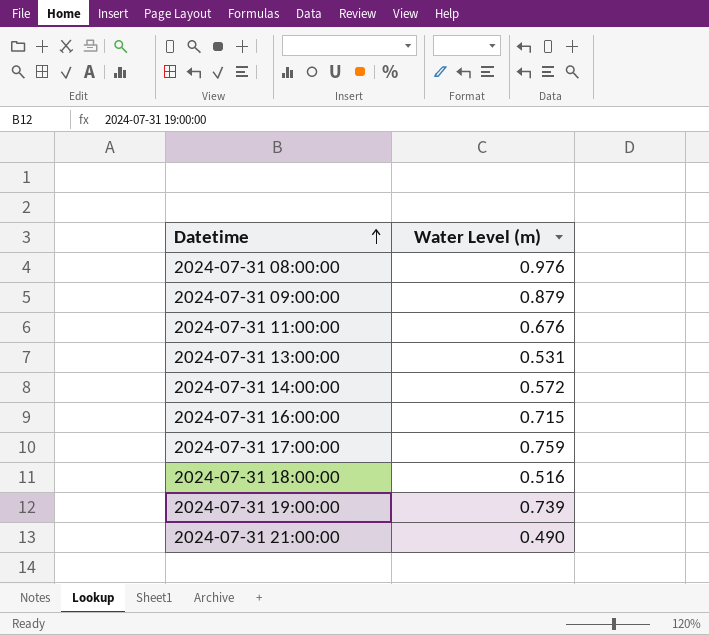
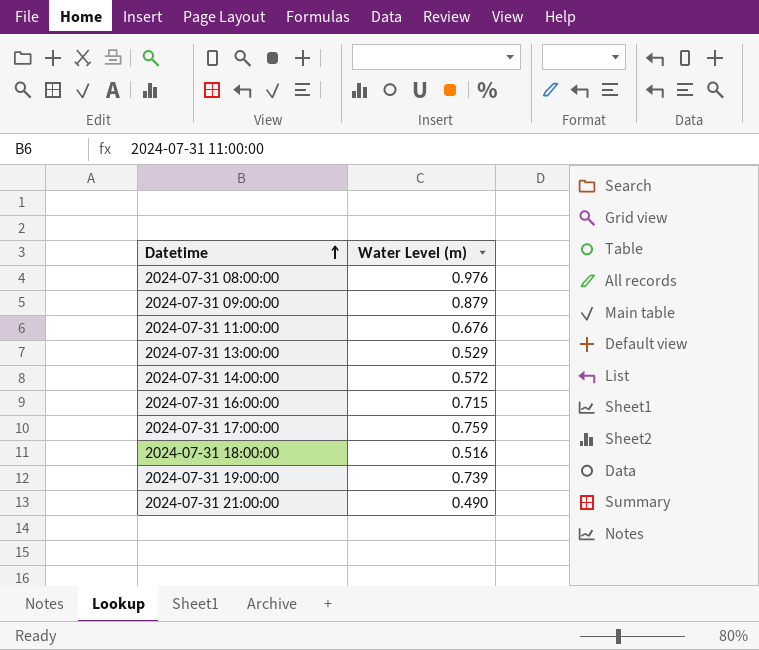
2024-07-31 13:00:00 | Water Level (m): 0.531 -> 0.529

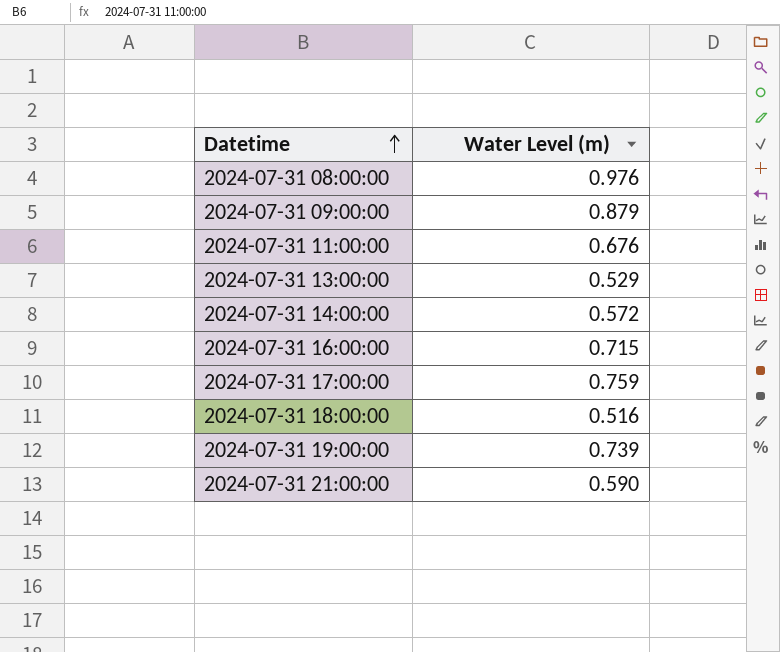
2024-07-31 21:00:00 | Water Level (m): 0.490 -> 0.590

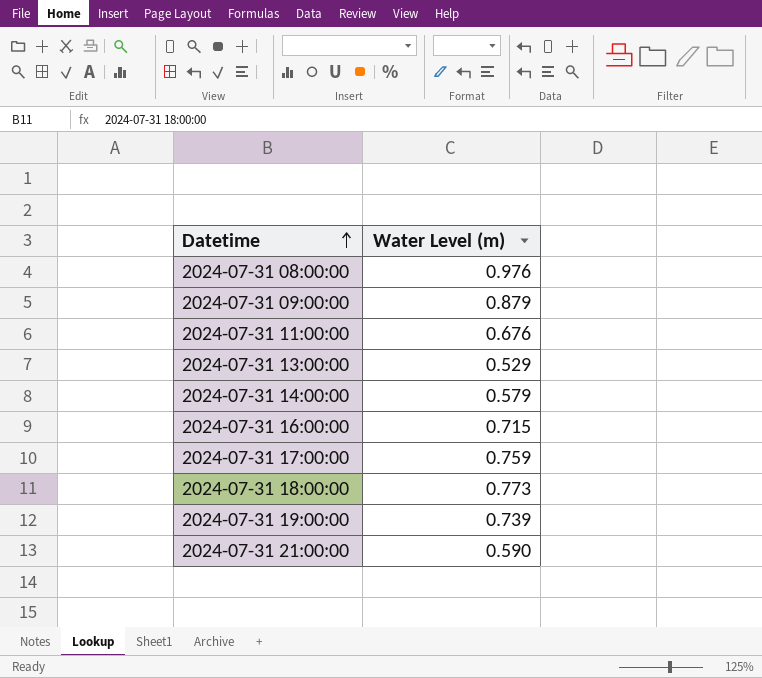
2024-07-31 14:00:00 | Water Level (m): 0.572 -> 0.579
2024-07-31 18:00:00 | Water Level (m): 0.516 -> 0.773

